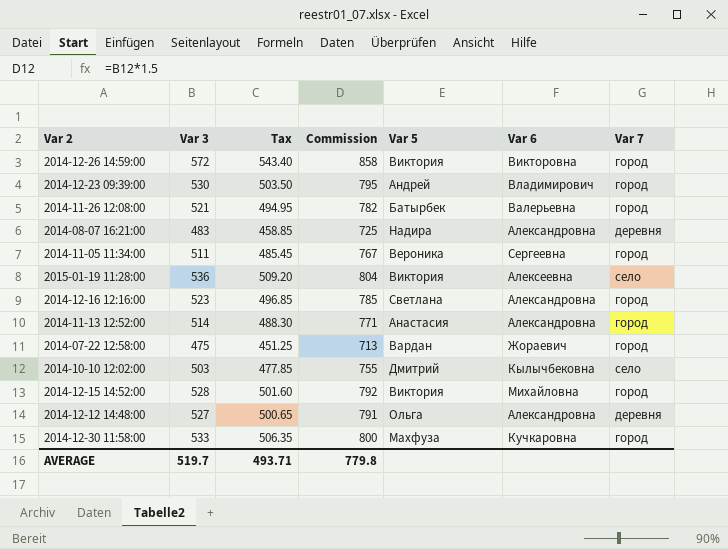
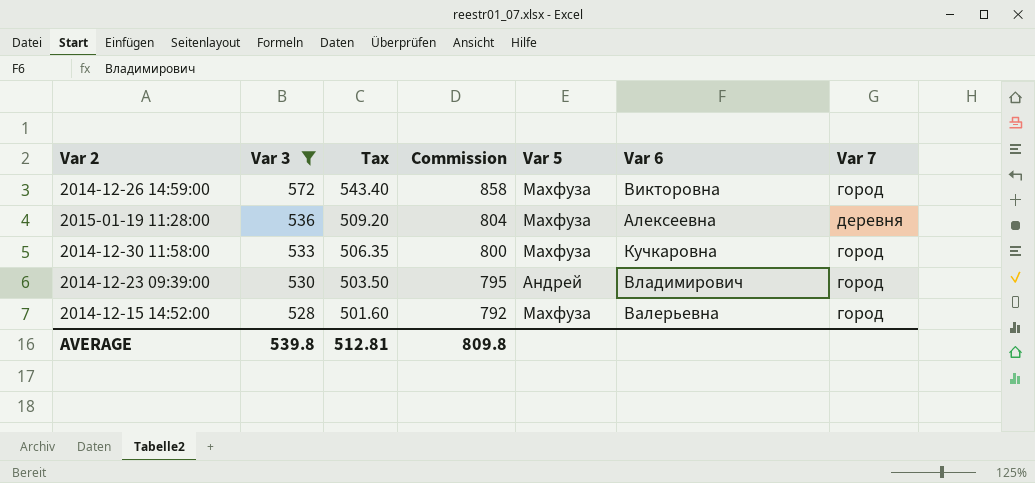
filter: none -> Var 3 >= 528
row order: none -> Var 3 descending
2014-12-26 14:59:00 | Var 5: Виктория -> Махфуза
2015-01-19 11:28:00 | Var 5: Виктория -> Махфуза
2015-01-19 11:28:00 | Var 7: село -> деревня
2014-12-15 14:52:00 | Var 5: Виктория -> Махфуза
2014-12-15 14:52:00 | Var 6: Михайловна -> Валерьевна
AVERAGE | Var 3: 519.7 -> 539.8
AVERAGE | Tax: 493.71 -> 512.81
AVERAGE | Commission: 779.8 -> 809.8

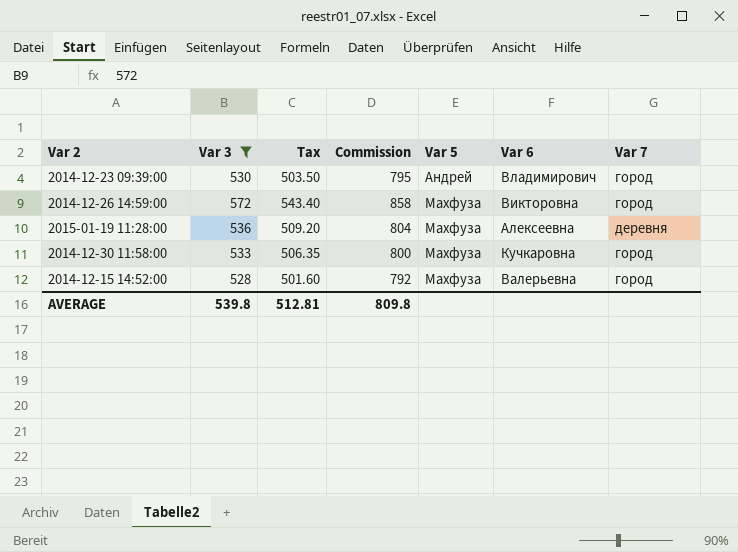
row order: Var 3 descending -> Var 5 ascending

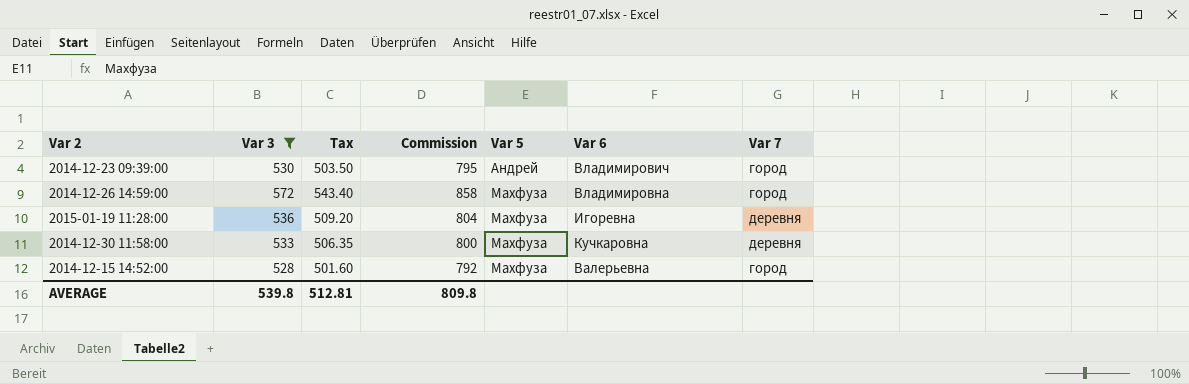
2014-12-26 14:59:00 | Var 6: Викторовна -> Владимировна
2015-01-19 11:28:00 | Var 6: Алексеевна -> Игоревна
2014-12-30 11:58:00 | Var 7: город -> деревня

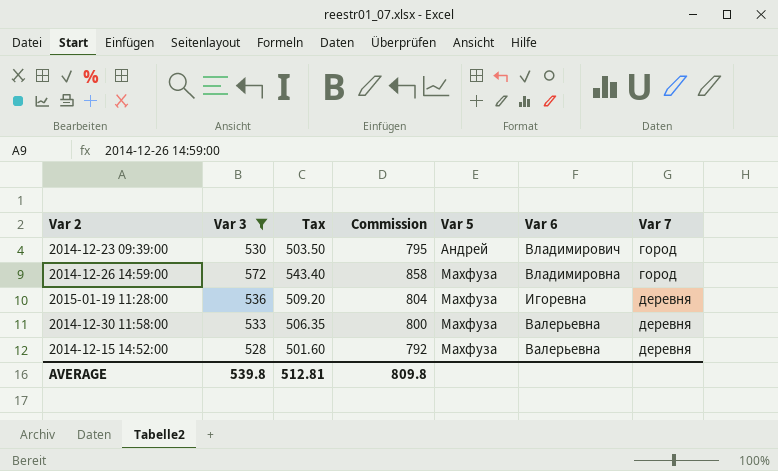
2014-12-30 11:58:00 | Var 6: Кучкаровна -> Валерьевна
2014-12-15 14:52:00 | Var 7: город -> деревня

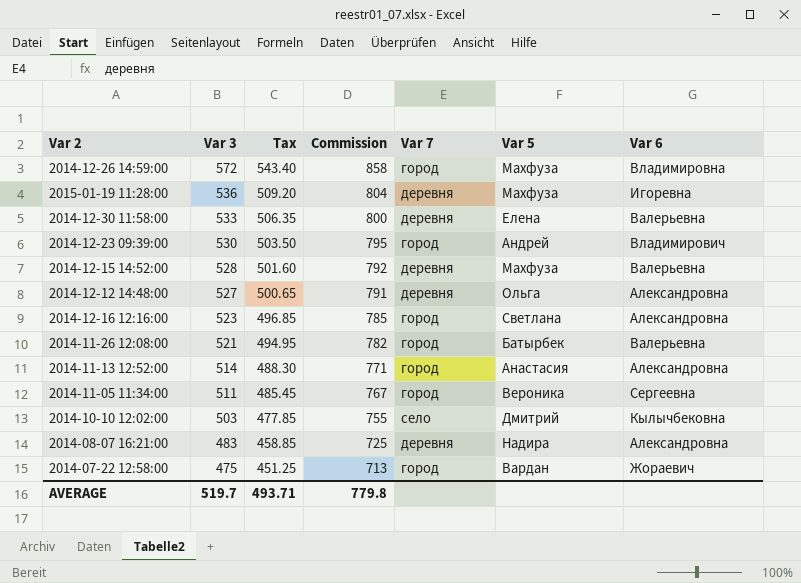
filter: Var 3 >= 528 -> none
row order: Var 5 ascending -> Var 3 descending
column Var 7 | position: 7 -> 5
2014-12-30 11:58:00 | Var 5: Махфуза -> Елена
AVERAGE | Var 3: 539.8 -> 519.7
AVERAGE | Tax: 512.81 -> 493.71
AVERAGE | Commission: 809.8 -> 779.8

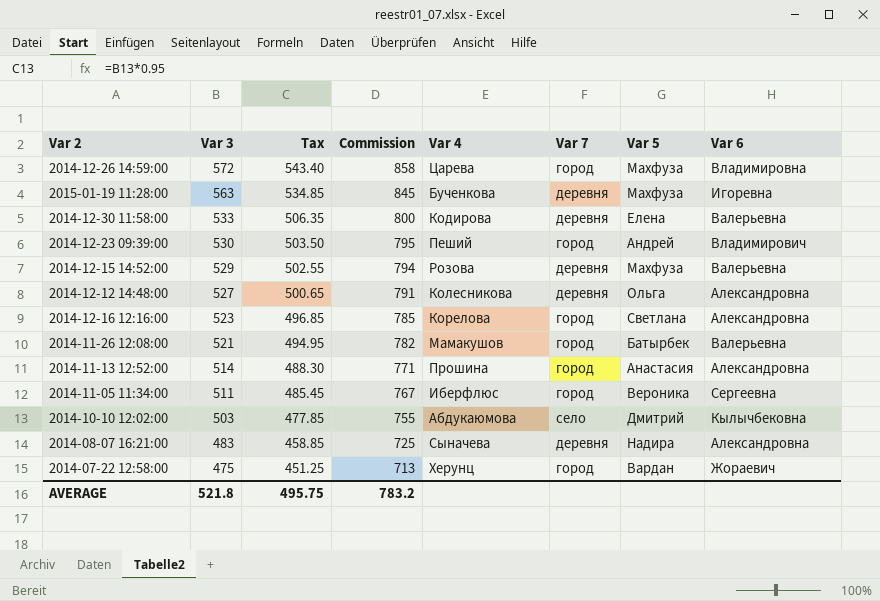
column Var 4 | position: none -> 5
2015-01-19 11:28:00 | Var 3: 536 -> 563
2015-01-19 11:28:00 | Tax: 509.20 -> 534.85
2015-01-19 11:28:00 | Commission: 804 -> 845
2014-12-15 14:52:00 | Var 3: 528 -> 529
2014-12-15 14:52:00 | Tax: 501.60 -> 502.55
2014-12-15 14:52:00 | Commission: 792 -> 794
AVERAGE | Var 3: 519.7 -> 521.8
AVERAGE | Tax: 493.71 -> 495.75
AVERAGE | Commission: 779.8 -> 783.2

